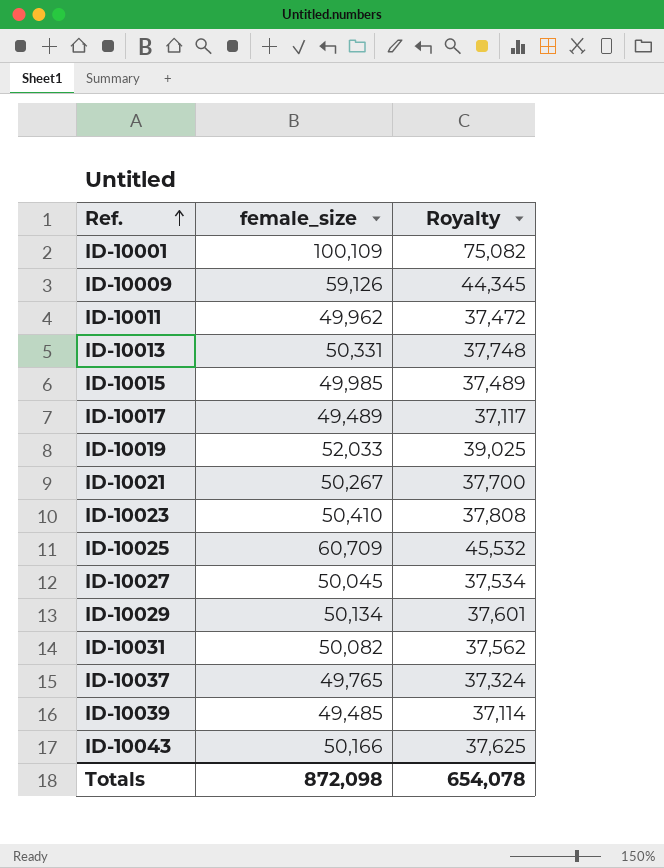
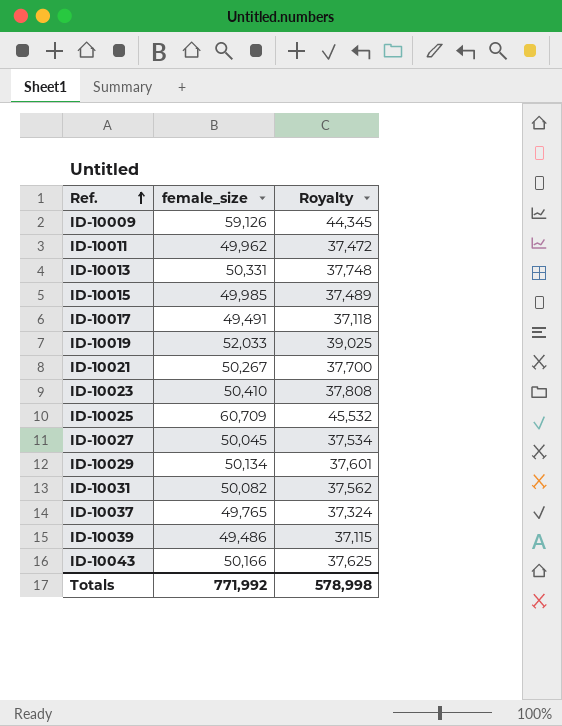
row ID-10001: 100,109 | 75,082 -> none
ID-10017 | female_size: 49,489 -> 49,491
ID-10017 | Royalty: 37,117 -> 37,118
ID-10039 | female_size: 49,485 -> 49,486
ID-10039 | Royalty: 37,114 -> 37,115
Totals | female_size: 872,098 -> 771,992
Totals | Royalty: 654,078 -> 578,998

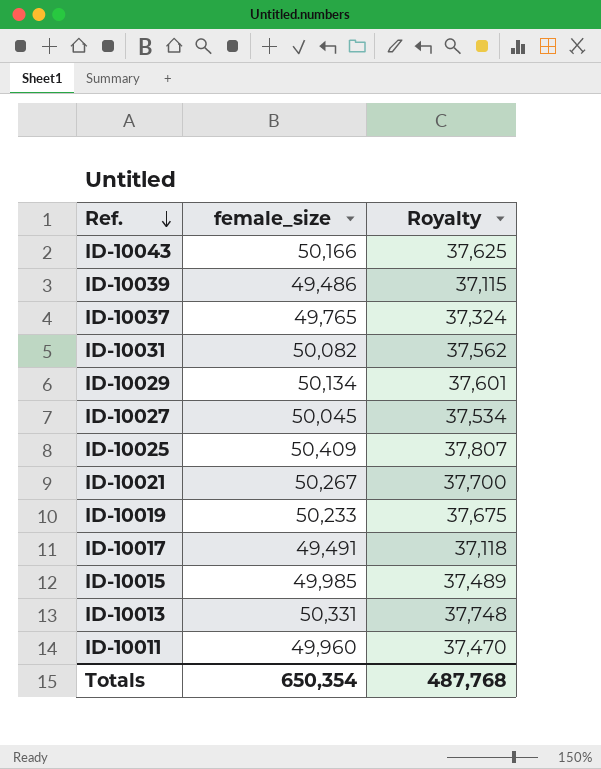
row order: Ref. ascending -> Ref. descending
row ID-10009: 59,126 | 44,345 -> none
row ID-10023: 50,410 | 37,808 -> none
ID-10025 | female_size: 60,709 -> 50,409
ID-10025 | Royalty: 45,532 -> 37,807
ID-10019 | female_size: 52,033 -> 50,233
ID-10019 | Royalty: 39,025 -> 37,675
ID-10011 | female_size: 49,962 -> 49,960
ID-10011 | Royalty: 37,472 -> 37,470
Totals | female_size: 771,992 -> 650,354
Totals | Royalty: 578,998 -> 487,768

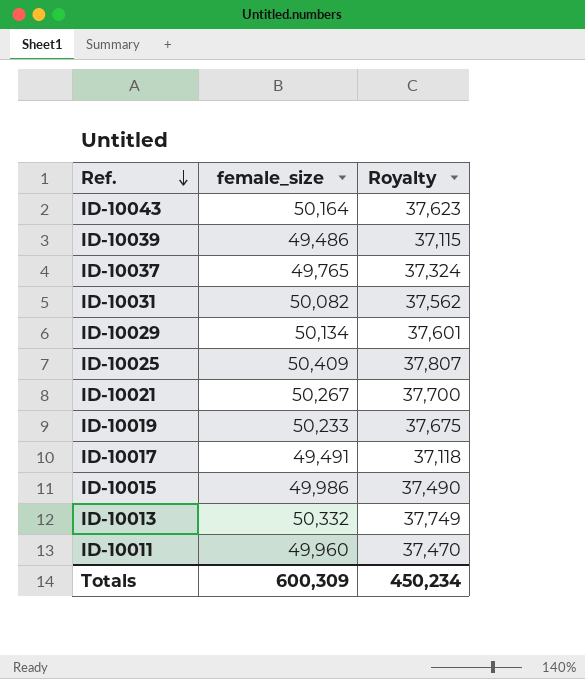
row ID-10027: 50,045 | 37,534 -> none
ID-10043 | female_size: 50,166 -> 50,164
ID-10043 | Royalty: 37,625 -> 37,623
ID-10015 | female_size: 49,985 -> 49,986
ID-10015 | Royalty: 37,489 -> 37,490
ID-10013 | female_size: 50,331 -> 50,332
ID-10013 | Royalty: 37,748 -> 37,749
Totals | female_size: 650,354 -> 600,309
Totals | Royalty: 487,768 -> 450,234

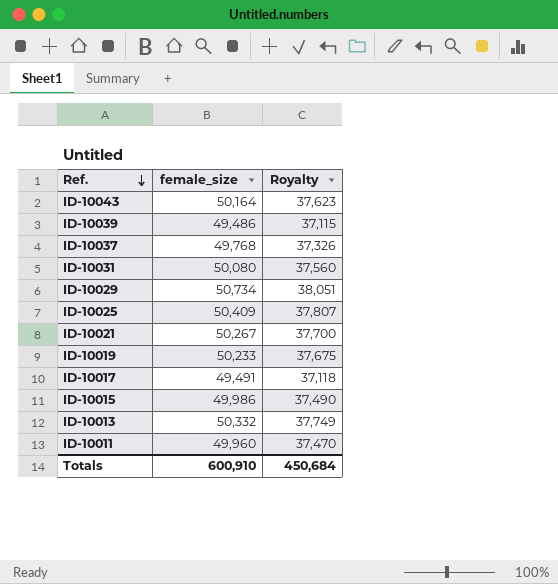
ID-10037 | female_size: 49,765 -> 49,768
ID-10037 | Royalty: 37,324 -> 37,326
ID-10031 | female_size: 50,082 -> 50,080
ID-10031 | Royalty: 37,562 -> 37,560
ID-10029 | female_size: 50,134 -> 50,734
ID-10029 | Royalty: 37,601 -> 38,051
Totals | female_size: 600,309 -> 600,910
Totals | Royalty: 450,234 -> 450,684

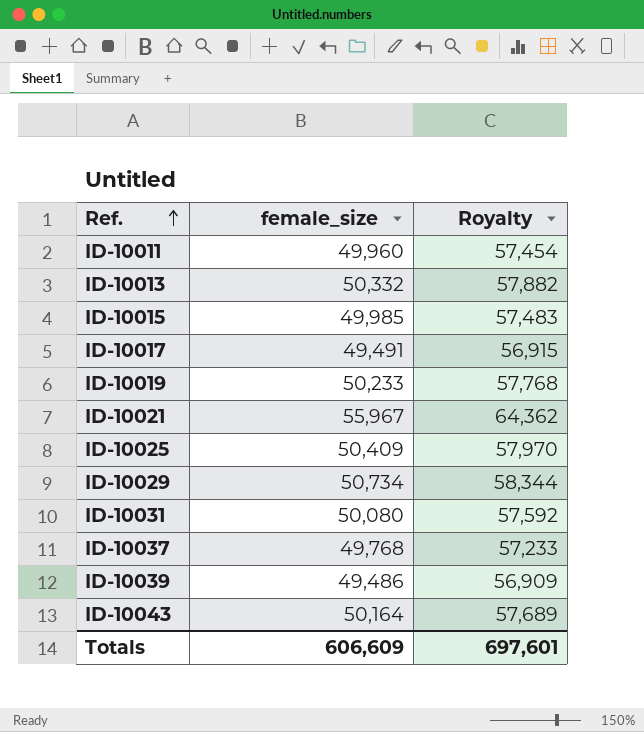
row order: Ref. descending -> Ref. ascending
column Royalty | formula: [female_size] * 0.75 -> [female_size] * 1.15
ID-10015 | female_size: 49,986 -> 49,985
ID-10021 | female_size: 50,267 -> 55,967
Totals | female_size: 600,910 -> 606,609
Totals | Royalty: 450,684 -> 697,601

